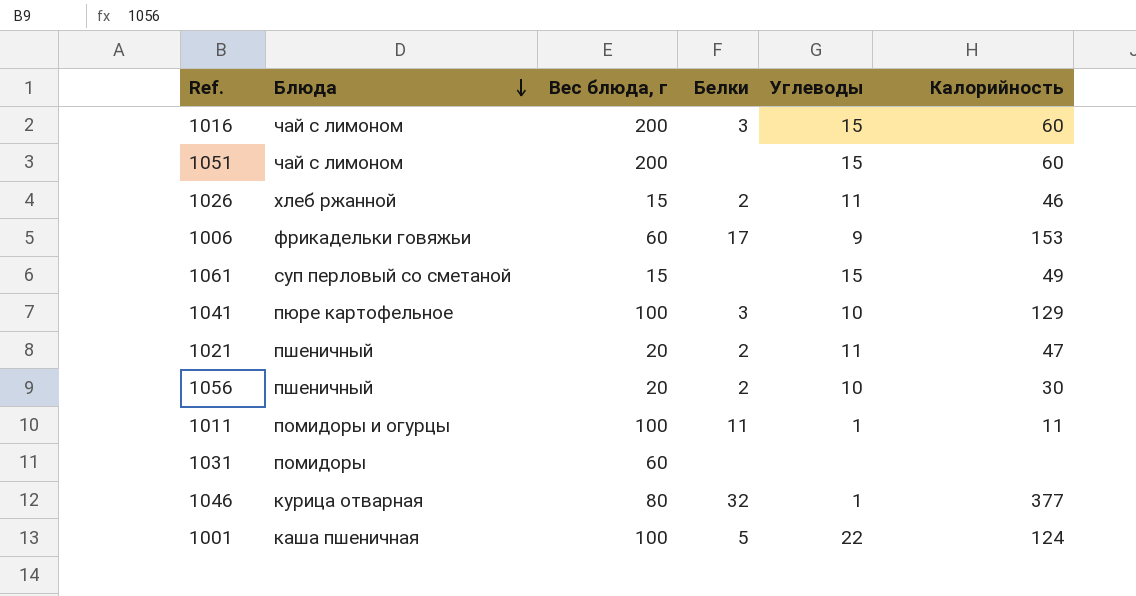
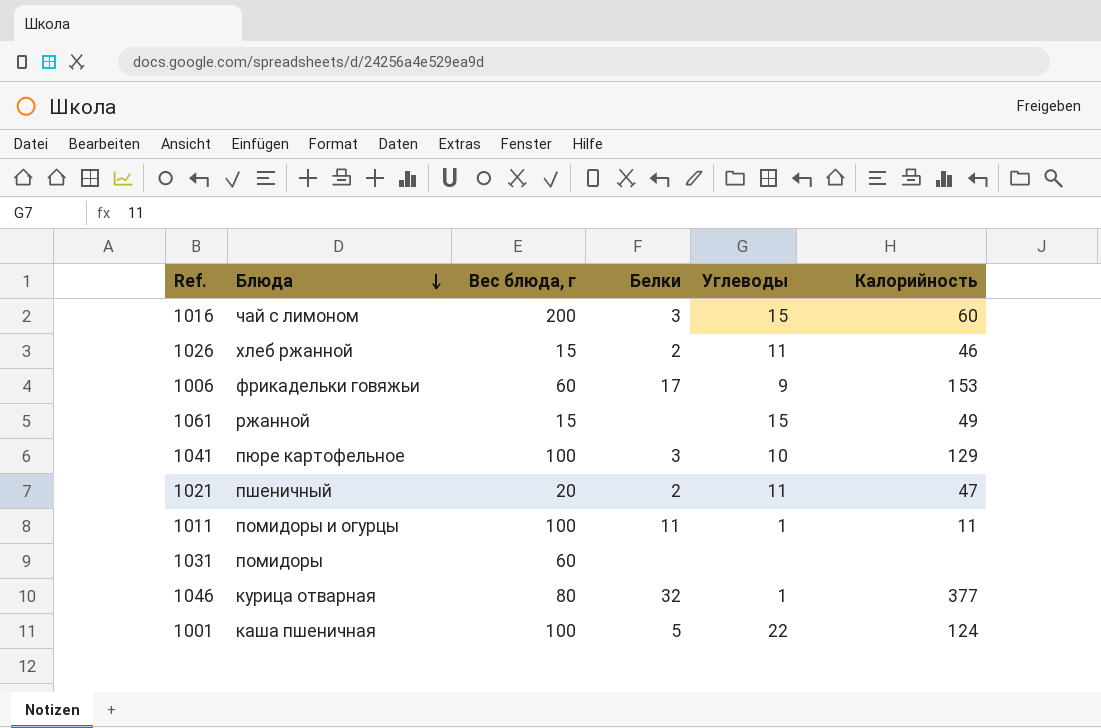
row 1051: чай с лимоном | 200 | none | 15 | 60 -> none
row 1056: пшеничный | 20 | 2 | 10 | 30 -> none
1061 | Блюда: суп перловый со сметаной -> ржанной

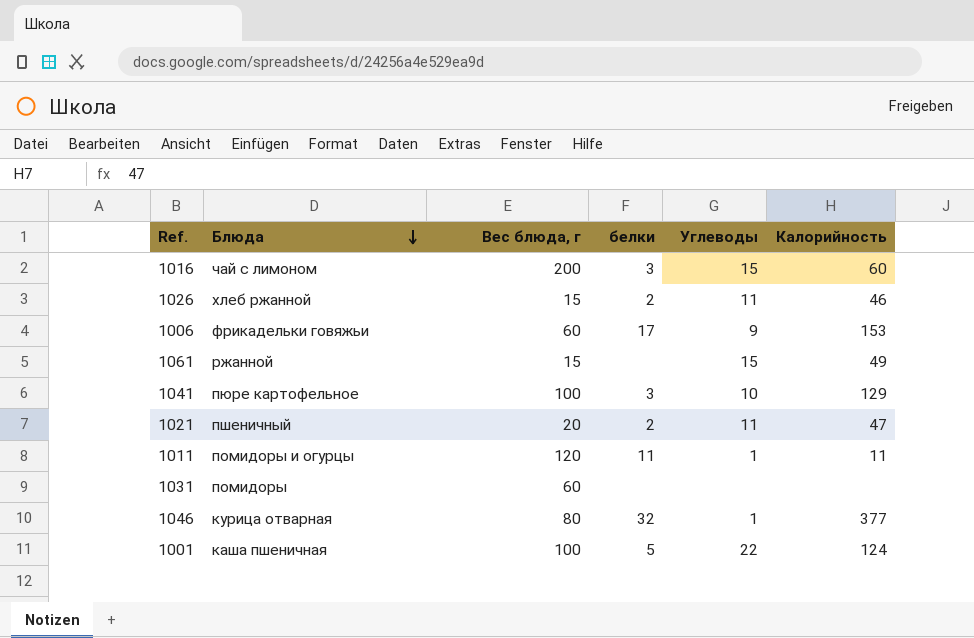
column name: Белки -> белки
1011 | Вес блюда, г: 100 -> 120

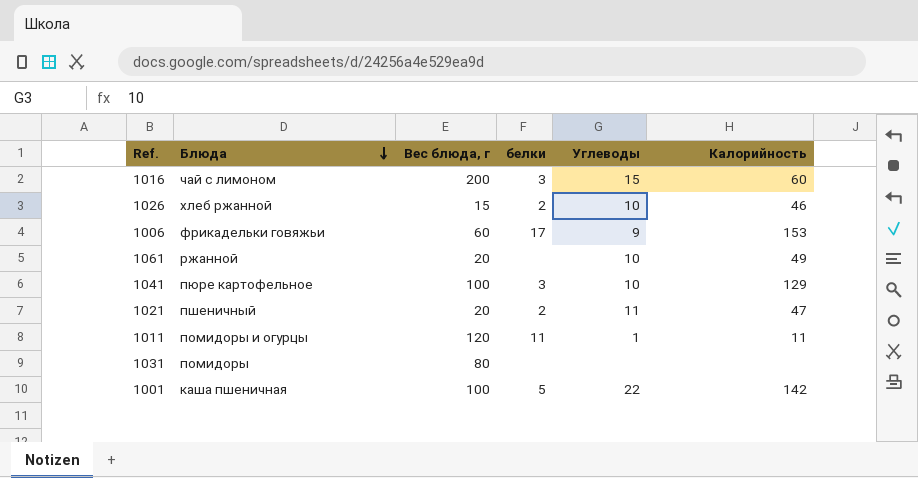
row 1046: курица отварная | 80 | 32 | 1 | 377 -> none
1026 | Углеводы: 11 -> 10
1061 | Вес блюда, г: 15 -> 20
1061 | Углеводы: 15 -> 10
1031 | Вес блюда, г: 60 -> 80
1001 | Калорийность: 124 -> 142

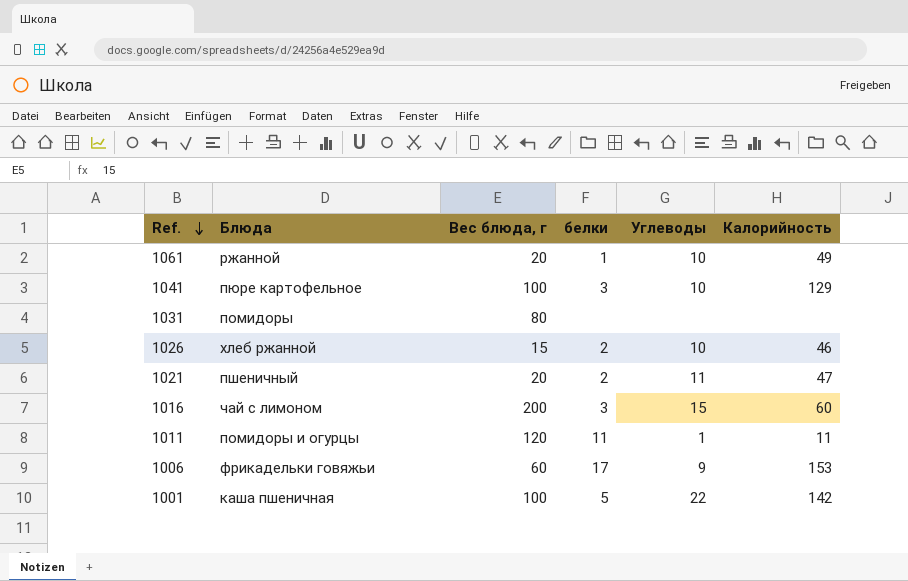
row order: Блюда descending -> Ref. descending
1061 | белки: none -> 1

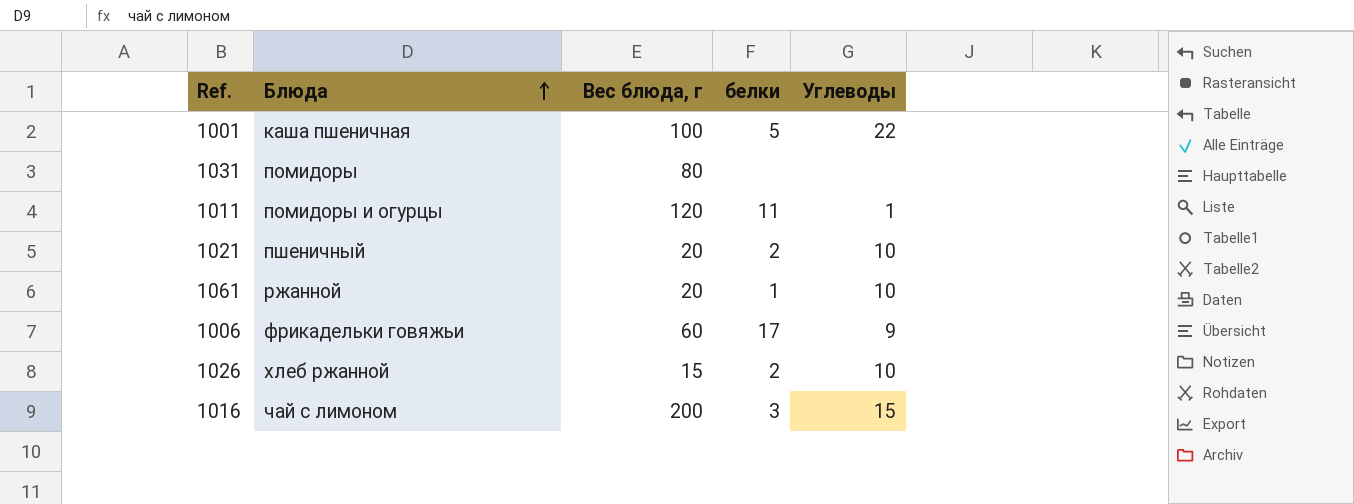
row order: Ref. descending -> Блюда ascending
column Калорийность | position: 6 -> none
row 1041: пюре картофельное | 100 | 3 | 10 | 129 -> none
1021 | Углеводы: 11 -> 10

